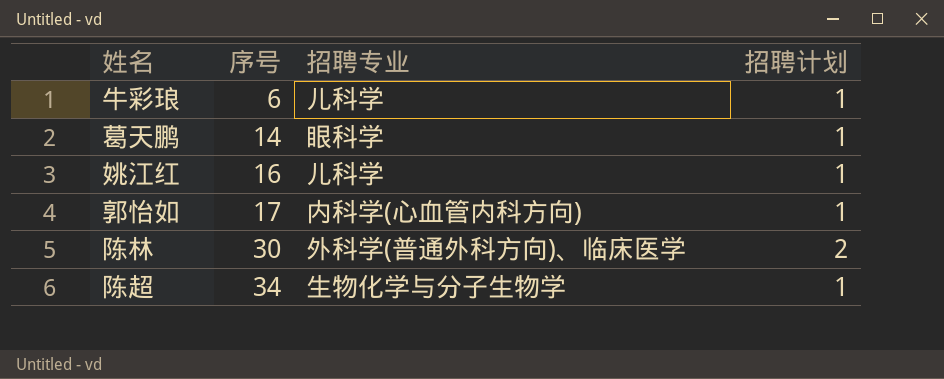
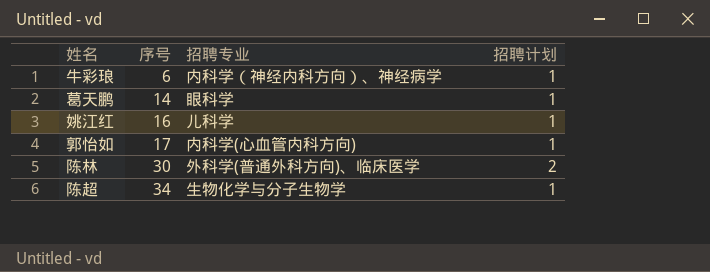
牛彩琅 | 招聘专业: 儿科学 -> 内科学（神经内科方向）、神经病学

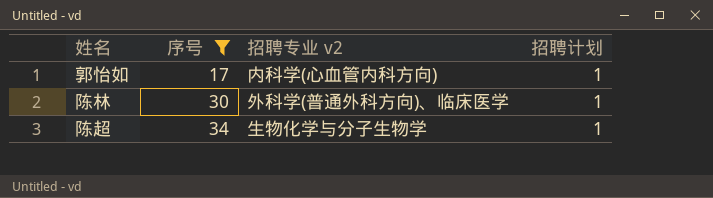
filter: none -> 序号 >= 17
column name: 招聘专业 -> 招聘专业 v2
陈林 | 招聘计划: 2 -> 1

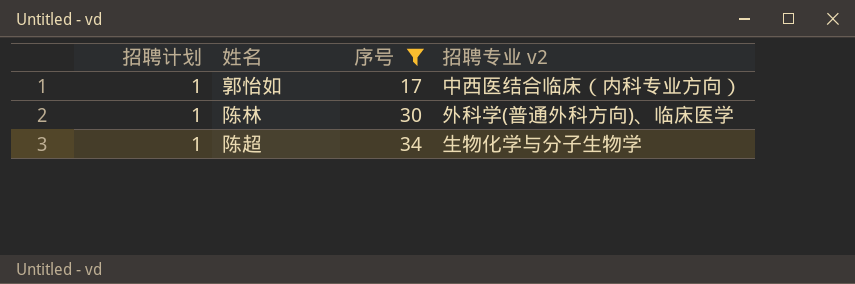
column 招聘计划 | position: 4 -> 1
郭怡如 | 招聘专业 v2: 内科学(心血管内科方向) -> 中西医结合临床（内科专业方向）

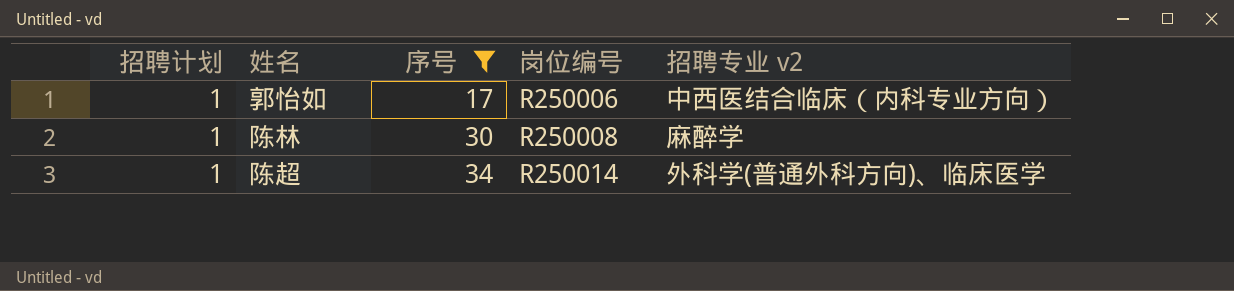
column 岗位编号 | position: none -> 4
陈林 | 招聘专业 v2: 外科学(普通外科方向)、临床医学 -> 麻醉学
陈超 | 招聘专业 v2: 生物化学与分子生物学 -> 外科学(普通外科方向)、临床医学

